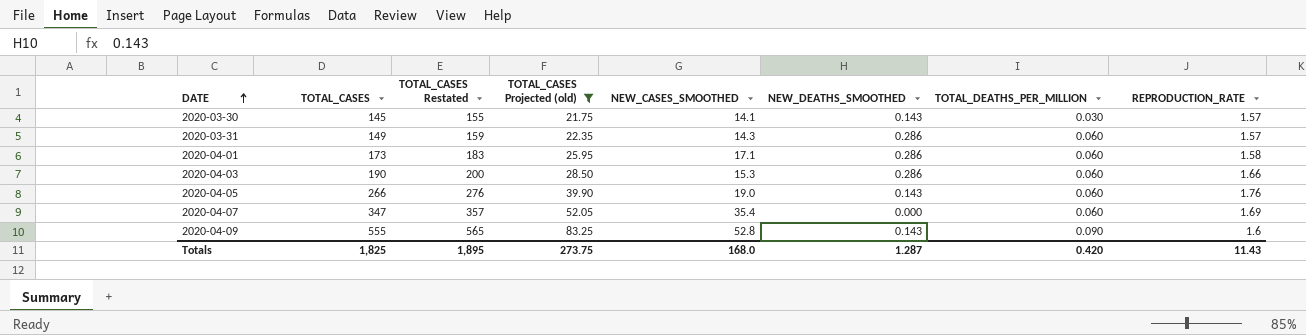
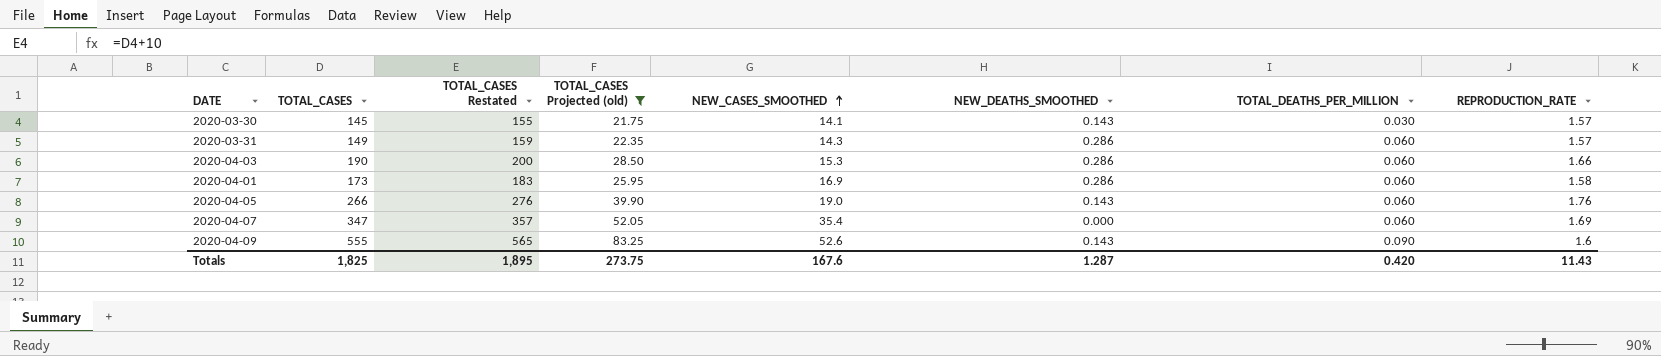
row order: DATE ascending -> NEW_CASES_SMOOTHED ascending
2020-04-01 | NEW_CASES_SMOOTHED: 17.1 -> 16.9
2020-04-09 | NEW_CASES_SMOOTHED: 52.8 -> 52.6
Totals | NEW_CASES_SMOOTHED: 168.0 -> 167.6

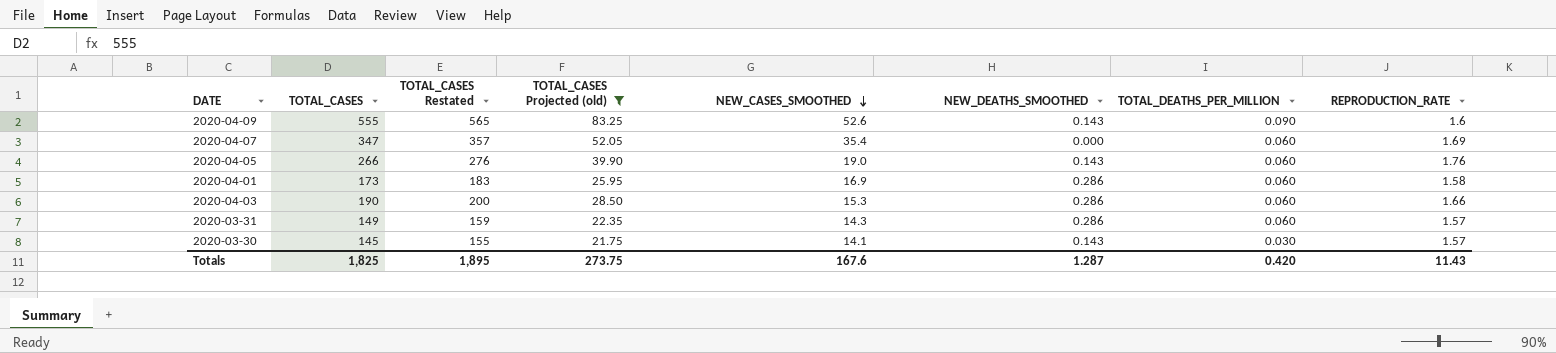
row order: NEW_CASES_SMOOTHED ascending -> NEW_CASES_SMOOTHED descending

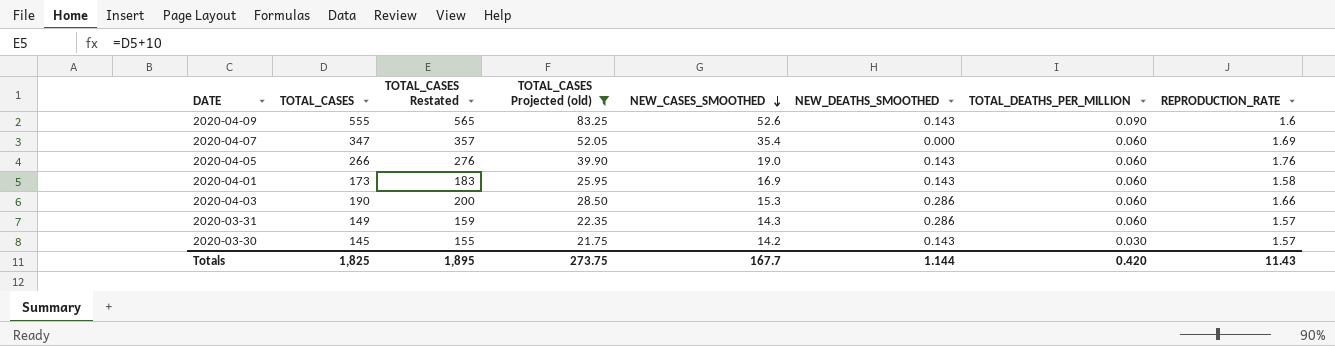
2020-04-01 | NEW_DEATHS_SMOOTHED: 0.286 -> 0.143
2020-03-30 | NEW_CASES_SMOOTHED: 14.1 -> 14.2
Totals | NEW_CASES_SMOOTHED: 167.6 -> 167.7
Totals | NEW_DEATHS_SMOOTHED: 1.287 -> 1.144

